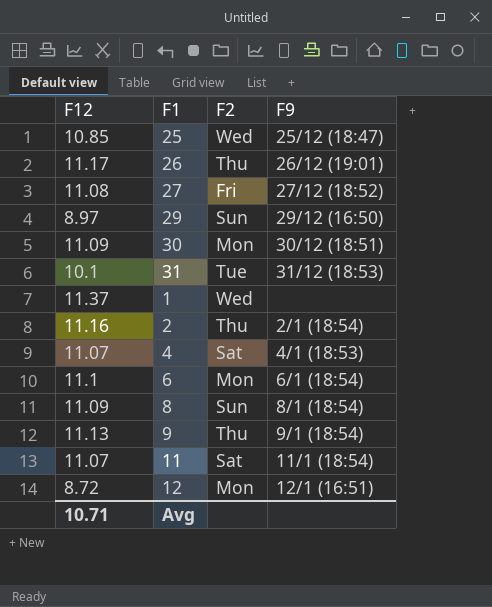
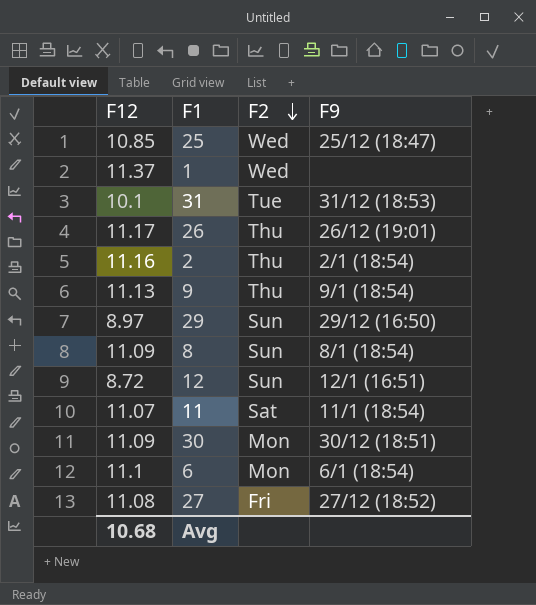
row order: none -> F2 descending
row 4: 11.07 | Sat | 4/1 (18:53) -> none
12 | F2: Mon -> Sun
Avg | F12: 10.71 -> 10.68

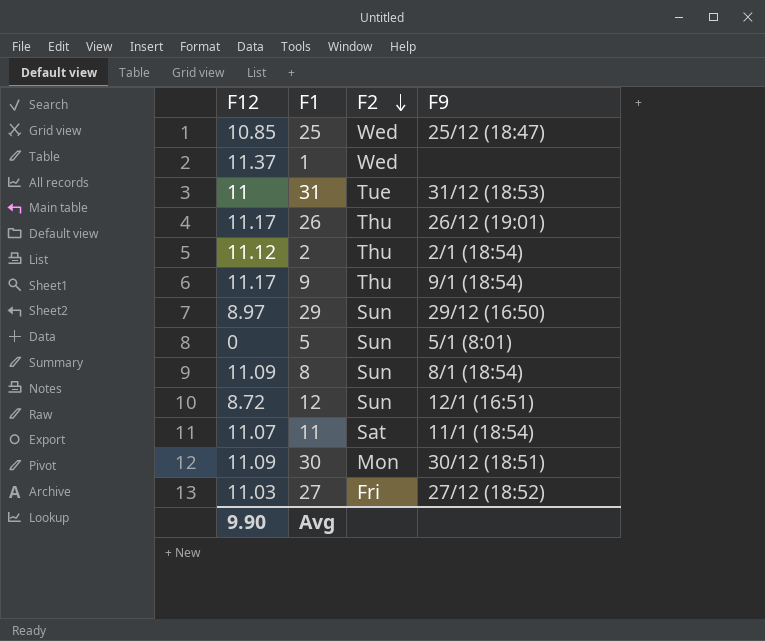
row 6: 11.1 | Mon | 6/1 (18:54) -> none
31 | F12: 10.1 -> 11
2 | F12: 11.16 -> 11.12
9 | F12: 11.13 -> 11.17
row 5: none -> 0 | Sun | 5/1 (8:01)
27 | F12: 11.08 -> 11.03
Avg | F12: 10.68 -> 9.90

